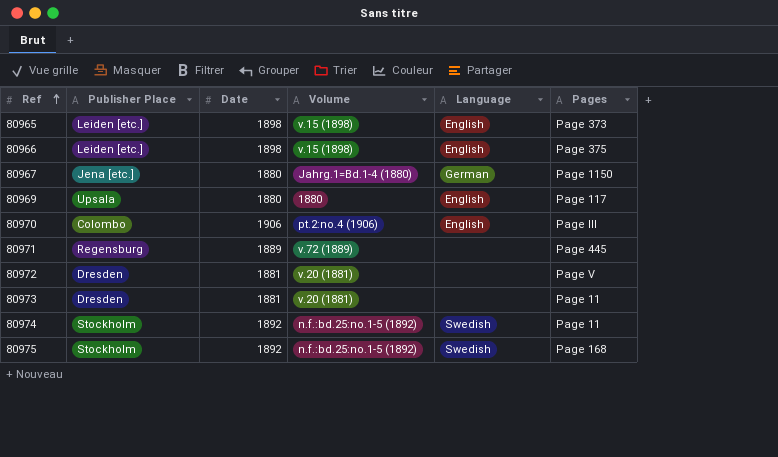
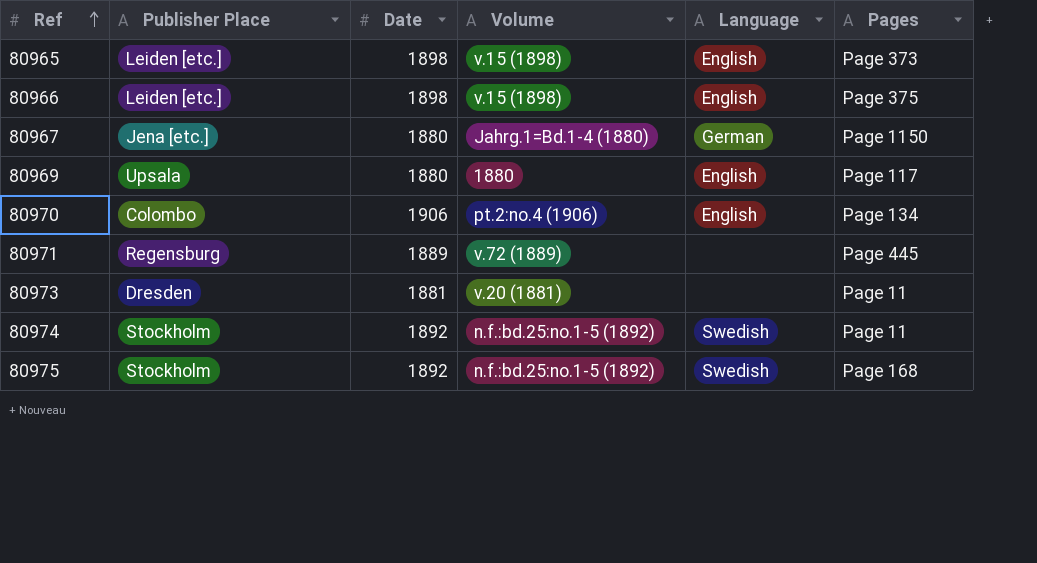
row 80972: Dresden | 1881 | v.20 (1881) | none | Page V -> none
80970 | Pages: Page III -> Page 134

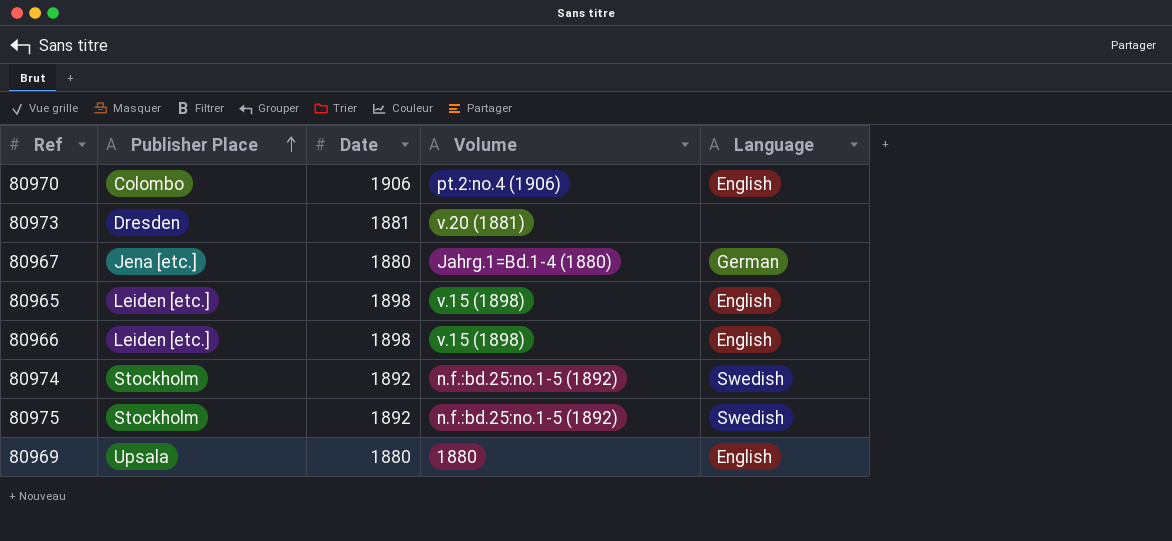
row order: Ref ascending -> Publisher Place ascending
column Pages | position: 6 -> none
row 80971: Regensburg | 1889 | v.72 (1889) | none | Page 445 -> none

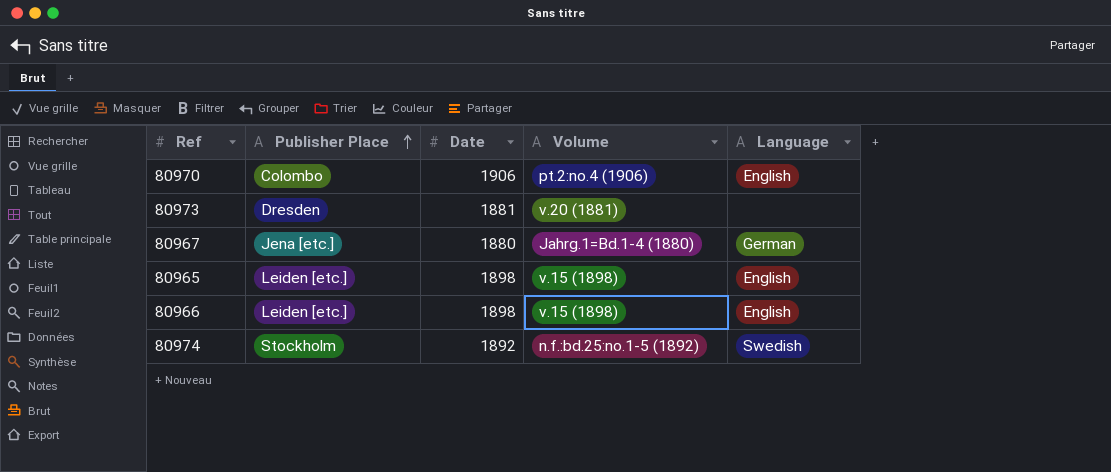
row 80975: Stockholm | 1892 | n.f.:bd.25:no.1-5 (1892) | Swedish -> none
row 80969: Upsala | 1880 | 1880 | English -> none

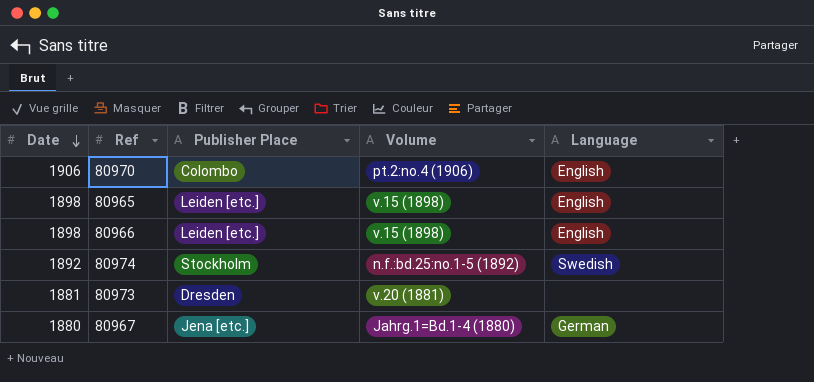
row order: Publisher Place ascending -> Date descending
column Date | position: 3 -> 1

